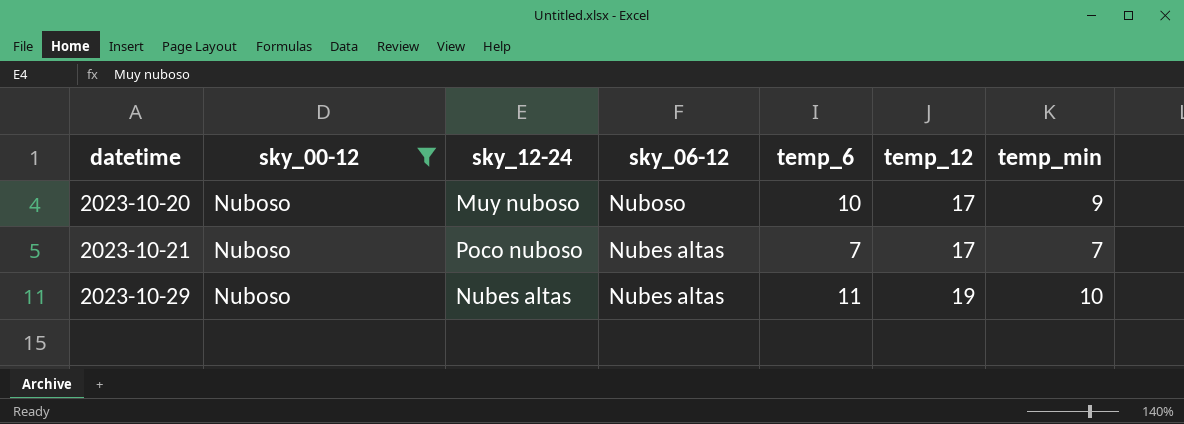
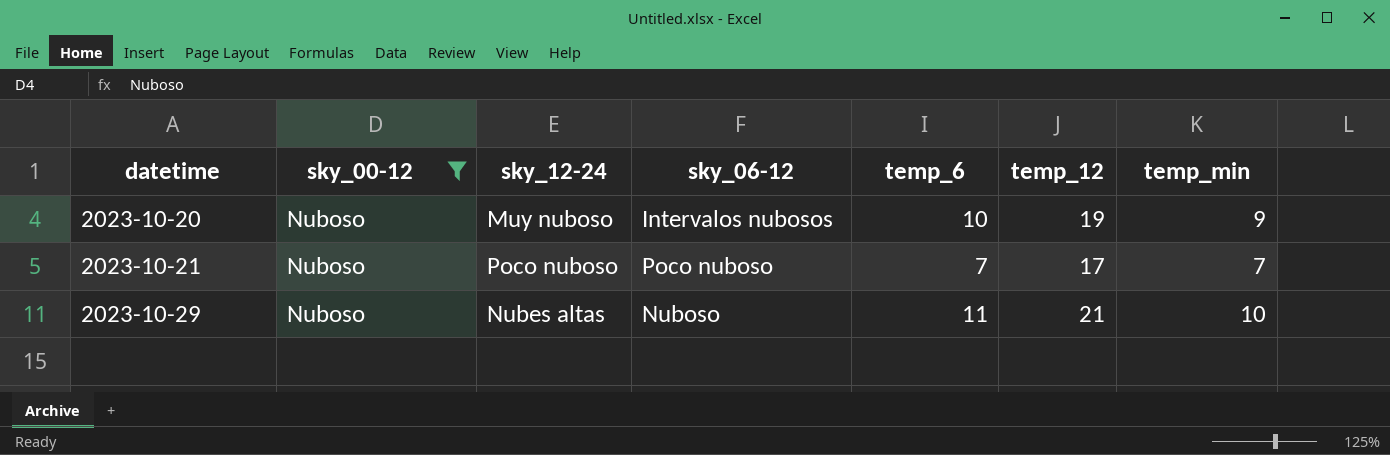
2023-10-20 | sky_06-12: Nuboso -> Intervalos nubosos
2023-10-20 | temp_12: 17 -> 19
2023-10-21 | sky_06-12: Nubes altas -> Poco nuboso
2023-10-29 | sky_06-12: Nubes altas -> Nuboso
2023-10-29 | temp_12: 19 -> 21

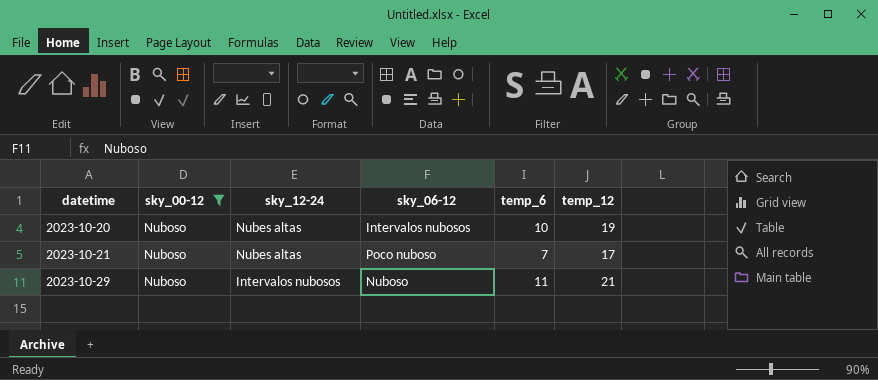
column temp_min | position: 7 -> none
2023-10-20 | sky_12-24: Muy nuboso -> Nubes altas
2023-10-21 | sky_12-24: Poco nuboso -> Nubes altas
2023-10-29 | sky_12-24: Nubes altas -> Intervalos nubosos

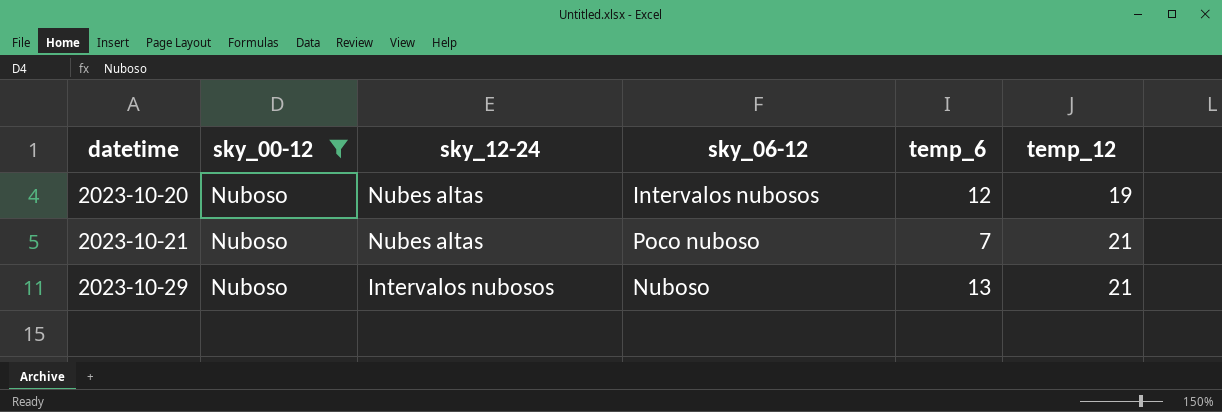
2023-10-20 | temp_6: 10 -> 12
2023-10-21 | temp_12: 17 -> 21
2023-10-29 | temp_6: 11 -> 13

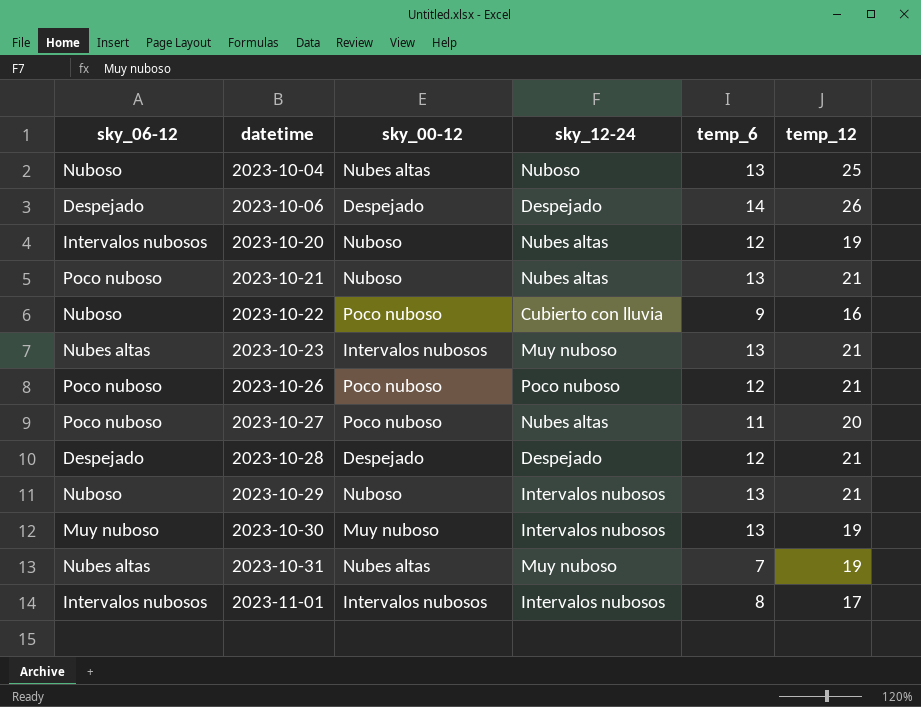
filter: sky_00-12 = Nuboso -> none
column sky_06-12 | position: 4 -> 1
2023-10-21 | temp_6: 7 -> 13

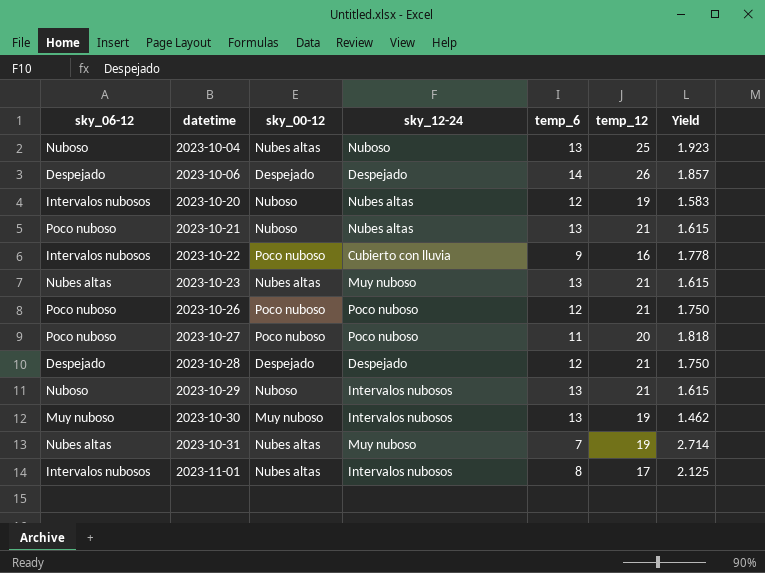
column Yield | formula: none -> [temp_12] / [temp_6]
2023-10-22 | sky_06-12: Nuboso -> Intervalos nubosos
2023-10-23 | sky_00-12: Intervalos nubosos -> Nubes altas
2023-10-27 | sky_12-24: Nubes altas -> Poco nuboso
2023-11-01 | sky_00-12: Intervalos nubosos -> Nubes altas

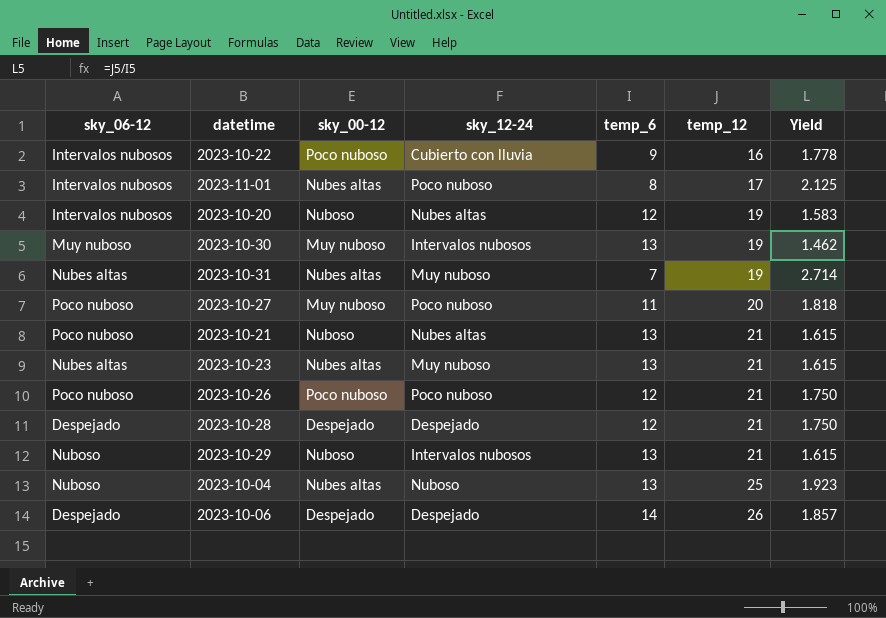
row order: datetime ascending -> temp_12 ascending
2023-11-01 | sky_12-24: Intervalos nubosos -> Poco nuboso
2023-10-27 | sky_00-12: Poco nuboso -> Muy nuboso

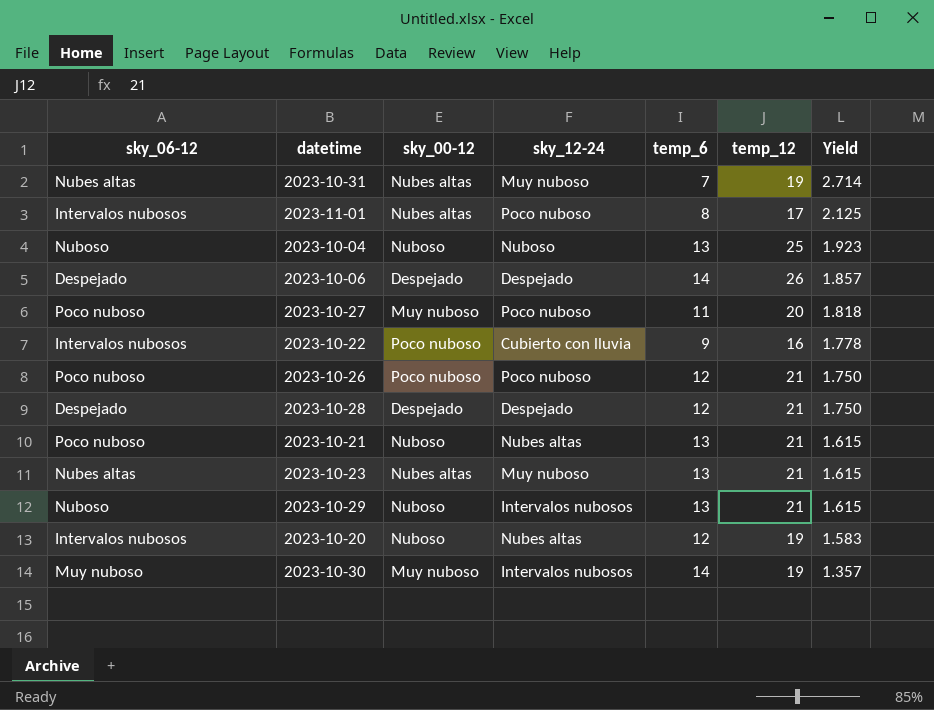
row order: temp_12 ascending -> Yield descending
2023-10-04 | sky_00-12: Nubes altas -> Nuboso
2023-10-30 | temp_6: 13 -> 14
2023-10-30 | Yield: 1.462 -> 1.357

